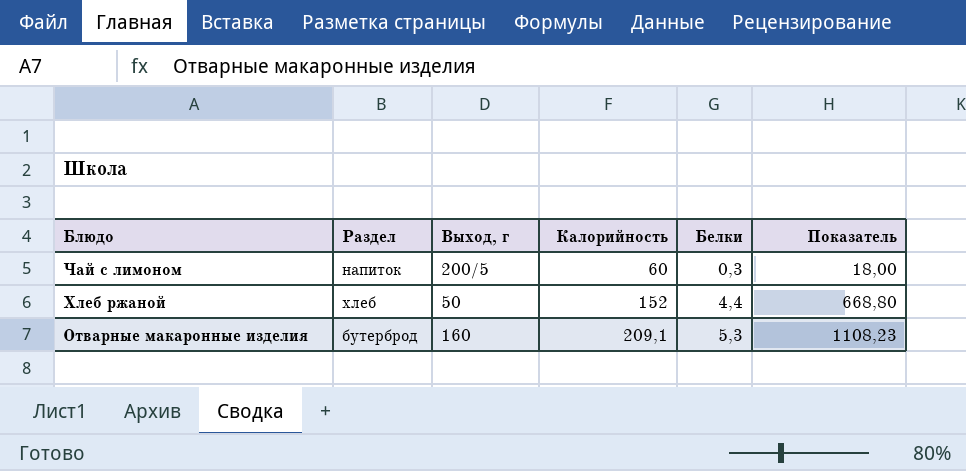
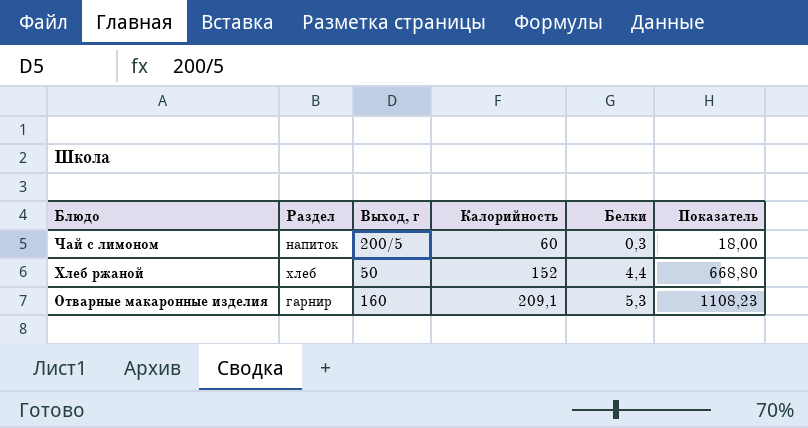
Отварные макаронные изделия | Раздел: бутерброд -> гарнир

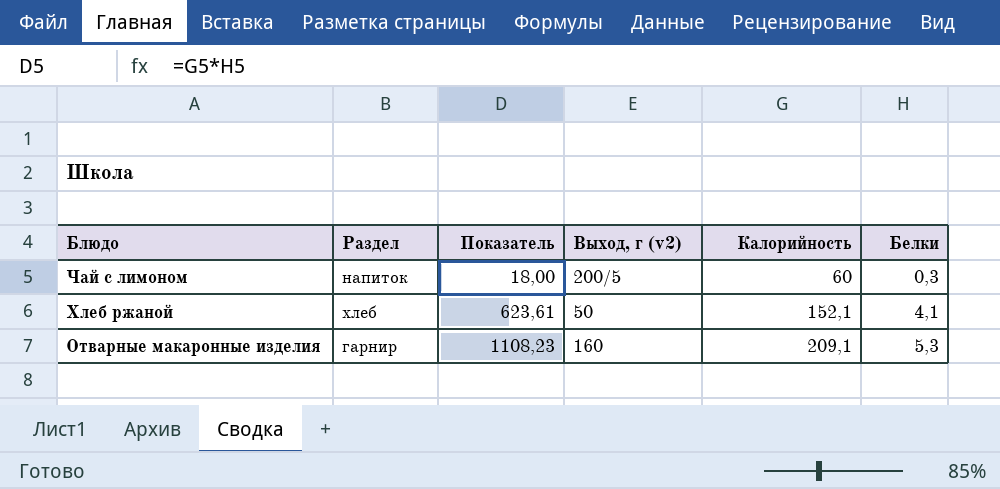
column Показатель | position: 6 -> 3
column name: Выход, г -> Выход, г (v2)
Хлеб ржаной | Показатель: 668,80 -> 623,61
Хлеб ржаной | Калорийность: 152 -> 152,1
Хлеб ржаной | Белки: 4,4 -> 4,1

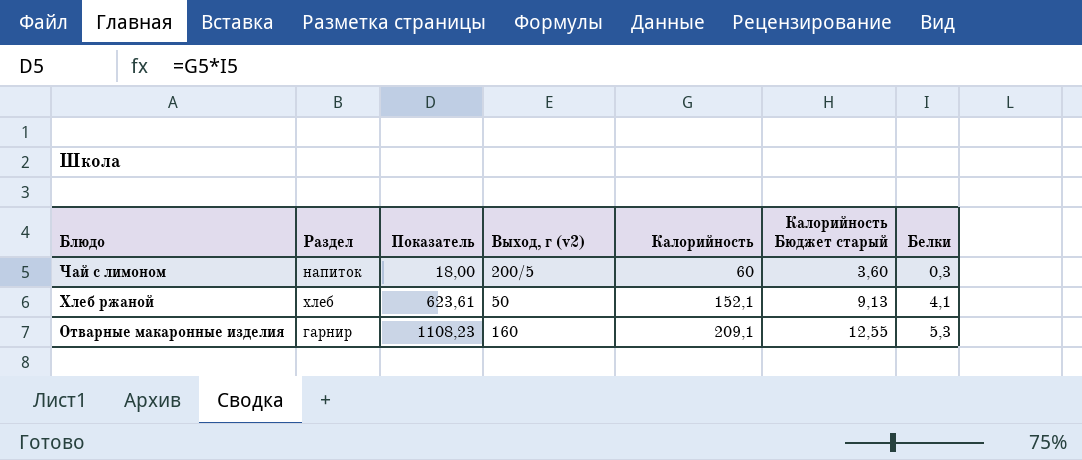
column Калорийность Бюджет старый | formula: none -> [Калорийность] * 0,06

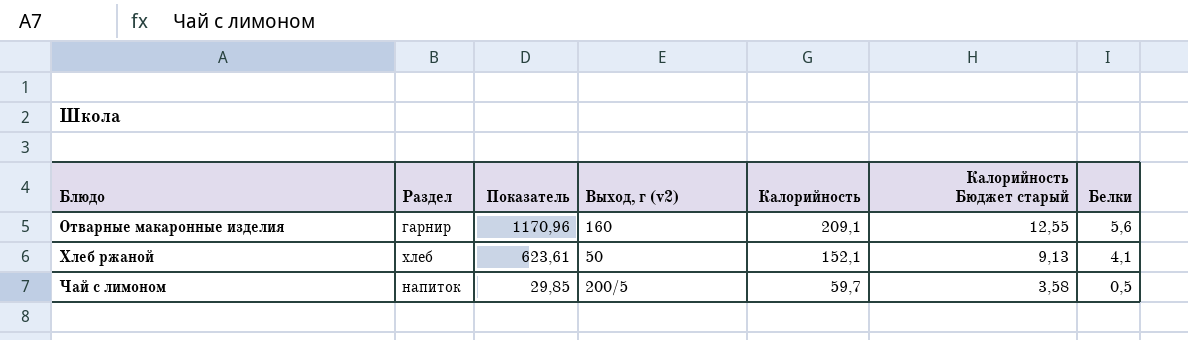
row order: Блюдо descending -> Блюдо ascending
Отварные макаронные изделия | Показатель: 1108,23 -> 1170,96
Отварные макаронные изделия | Белки: 5,3 -> 5,6
Чай с лимоном | Показатель: 18,00 -> 29,85
Чай с лимоном | Калорийность: 60 -> 59,7
Чай с лимоном | Калорийность Бюджет старый: 3,60 -> 3,58
Чай с лимоном | Белки: 0,3 -> 0,5

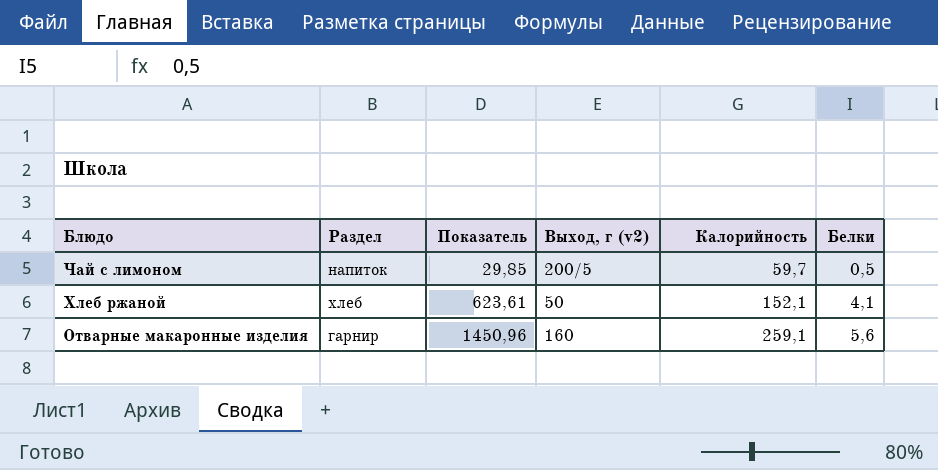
row order: Блюдо ascending -> Блюдо descending
column Калорийность Бюджет старый | formula: [Калорийность] * 0,06 -> none
Отварные макаронные изделия | Показатель: 1170,96 -> 1450,96
Отварные макаронные изделия | Калорийность: 209,1 -> 259,1

